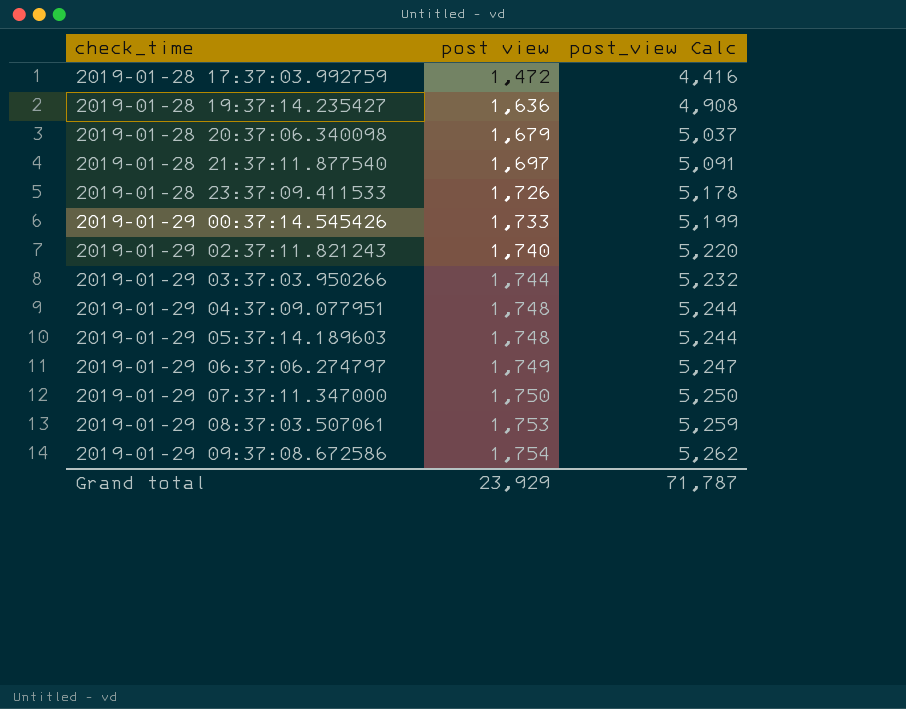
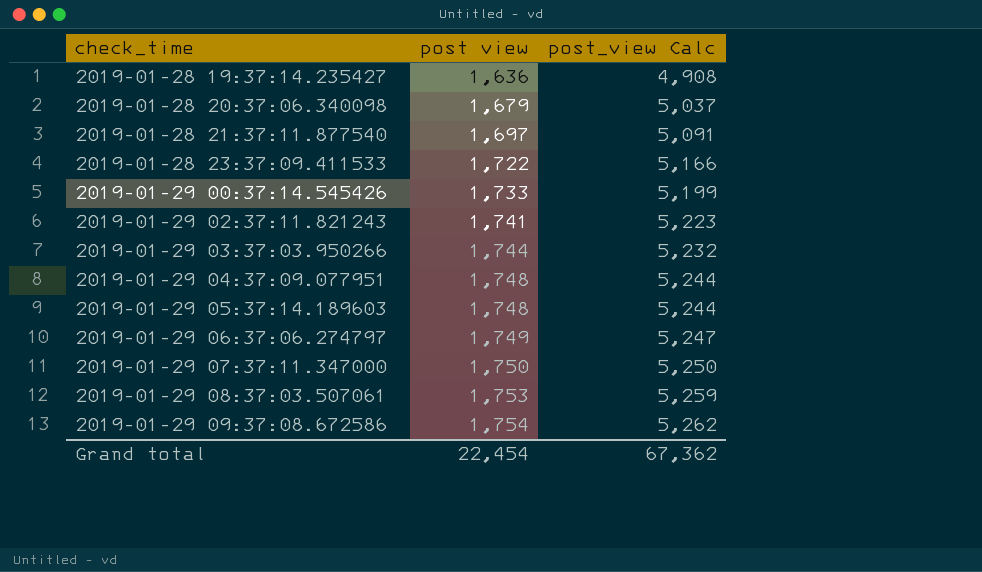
row 2019-01-28 17:37:03.992759: 1,472 | 4,416 -> none
2019-01-28 23:37:09.411533 | post view: 1,726 -> 1,722
2019-01-28 23:37:09.411533 | post_view Calc: 5,178 -> 5,166
2019-01-29 02:37:11.821243 | post view: 1,740 -> 1,741
2019-01-29 02:37:11.821243 | post_view Calc: 5,220 -> 5,223
Grand total | post view: 23,929 -> 22,454
Grand total | post_view Calc: 71,787 -> 67,362

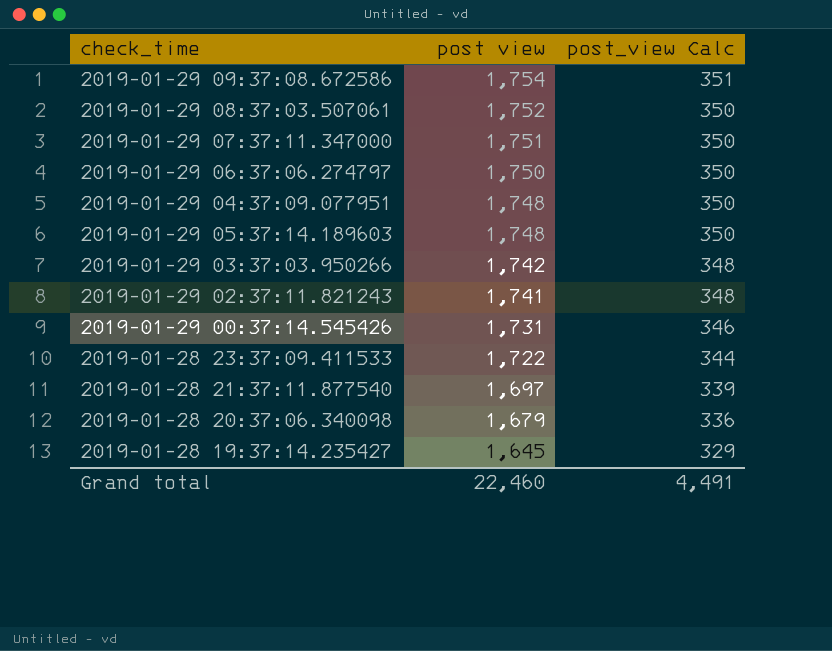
row order: check_time ascending -> post view descending
column post_view Calc | formula: [post view] * 3 -> [post view] * 0.2
2019-01-29 08:37:03.507061 | post view: 1,753 -> 1,752
2019-01-29 07:37:11.347000 | post view: 1,750 -> 1,751
2019-01-29 06:37:06.274797 | post view: 1,749 -> 1,750
2019-01-29 03:37:03.950266 | post view: 1,744 -> 1,742
2019-01-29 00:37:14.545426 | post view: 1,733 -> 1,731
2019-01-28 19:37:14.235427 | post view: 1,636 -> 1,645
Grand total | post view: 22,454 -> 22,460
Grand total | post_view Calc: 67,362 -> 4,491

